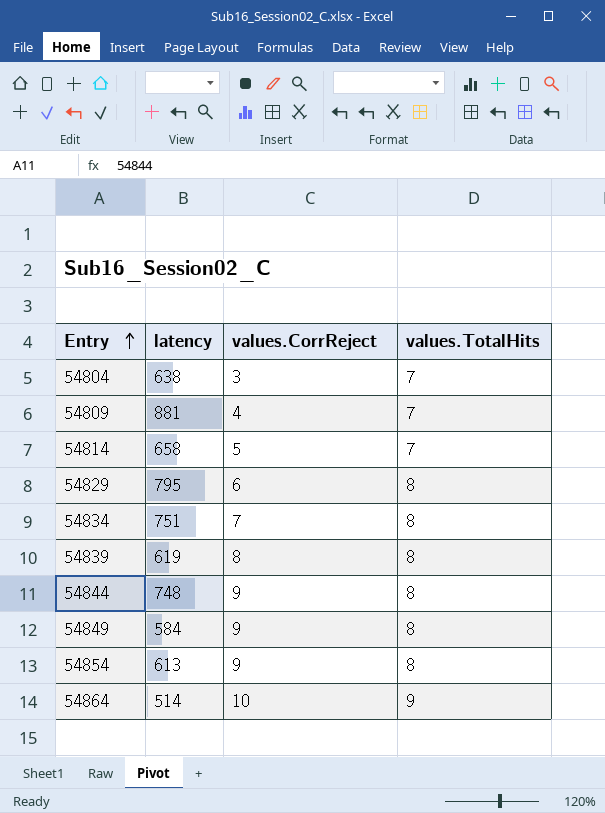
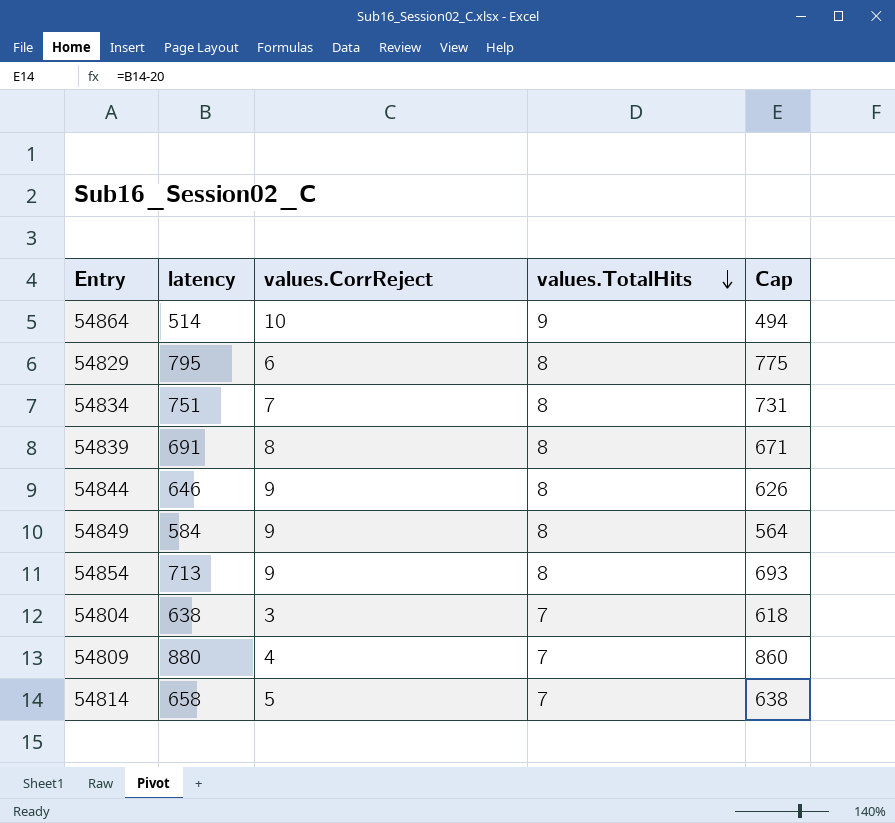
row order: Entry ascending -> values.TotalHits descending
column Cap | formula: none -> [latency] - 20
54839 | latency: 619 -> 691
54844 | latency: 748 -> 646
54854 | latency: 613 -> 713
54809 | latency: 881 -> 880

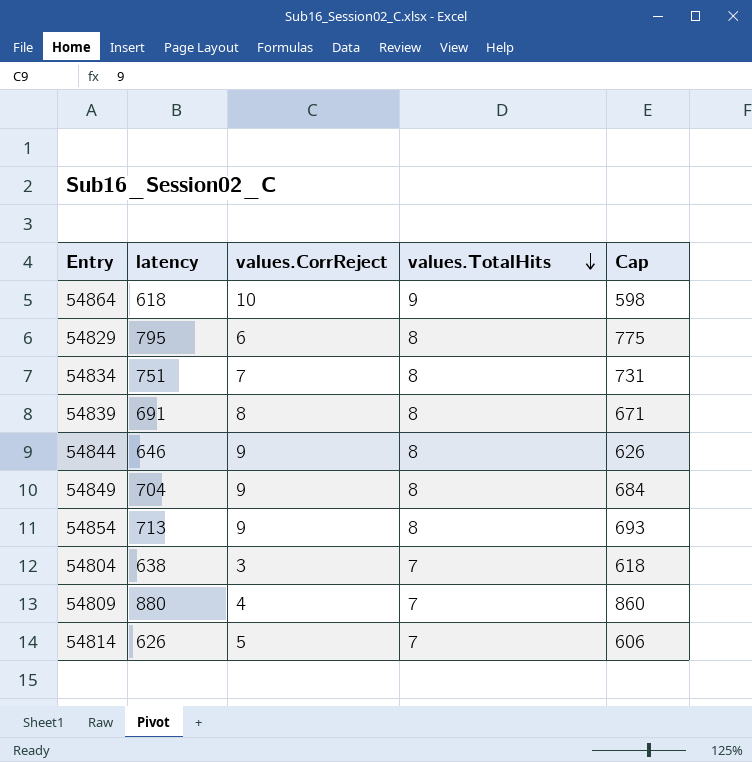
54864 | latency: 514 -> 618
54864 | Cap: 494 -> 598
54849 | latency: 584 -> 704
54849 | Cap: 564 -> 684
54814 | latency: 658 -> 626
54814 | Cap: 638 -> 606

